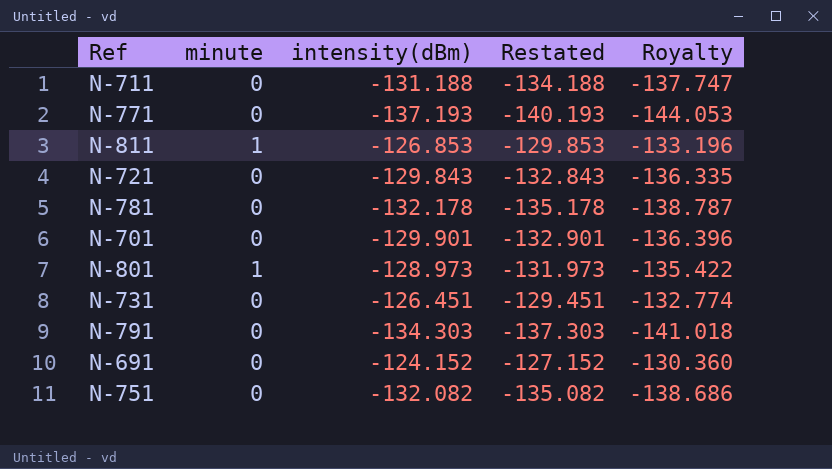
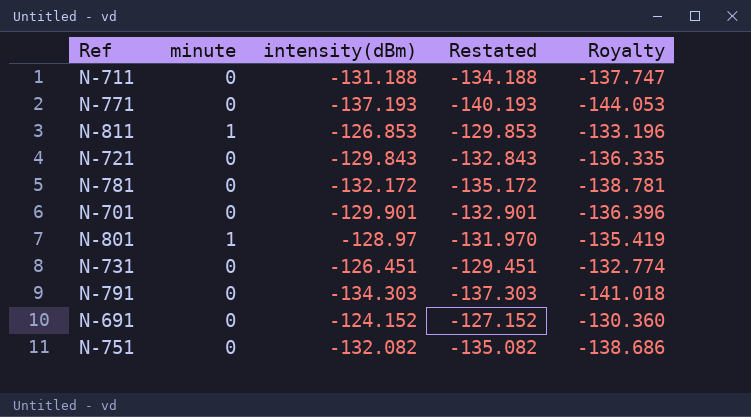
N-781 | intensity(dBm): -132.178 -> -132.172
N-781 | Restated: -135.178 -> -135.172
N-781 | Royalty: -138.787 -> -138.781
N-801 | intensity(dBm): -128.973 -> -128.97
N-801 | Restated: -131.973 -> -131.970
N-801 | Royalty: -135.422 -> -135.419

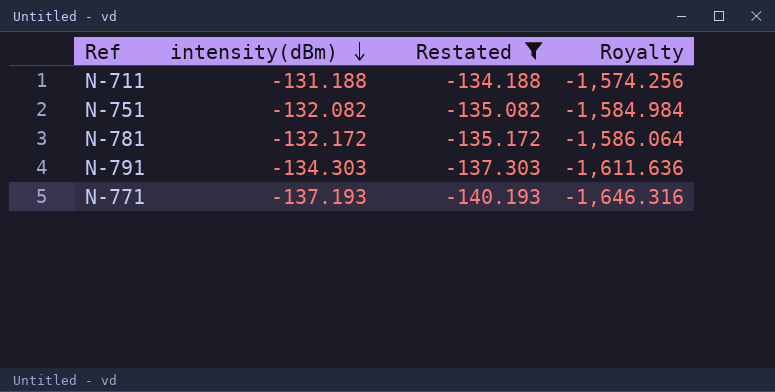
filter: none -> Restated <= -134.188
row order: none -> intensity(dBm) descending
column minute | position: 2 -> none
column Royalty | formula: [intensity(dBm)] * 1.05 -> [intensity(dBm)] * 12

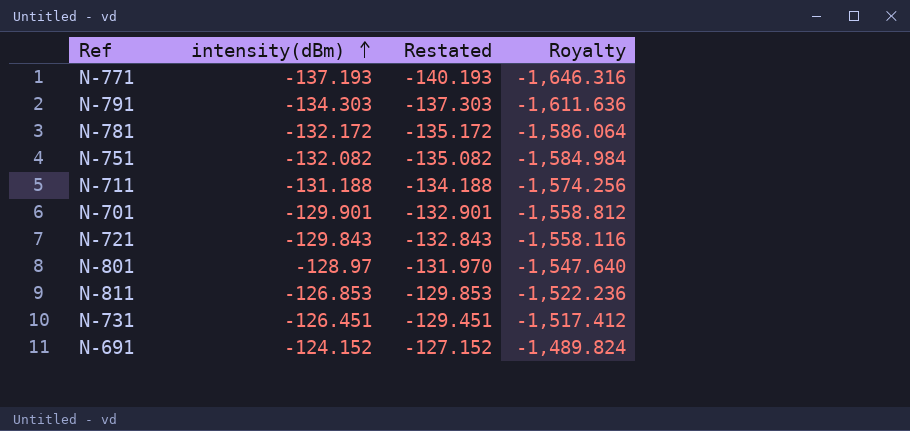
filter: Restated <= -134.188 -> none
row order: intensity(dBm) descending -> intensity(dBm) ascending

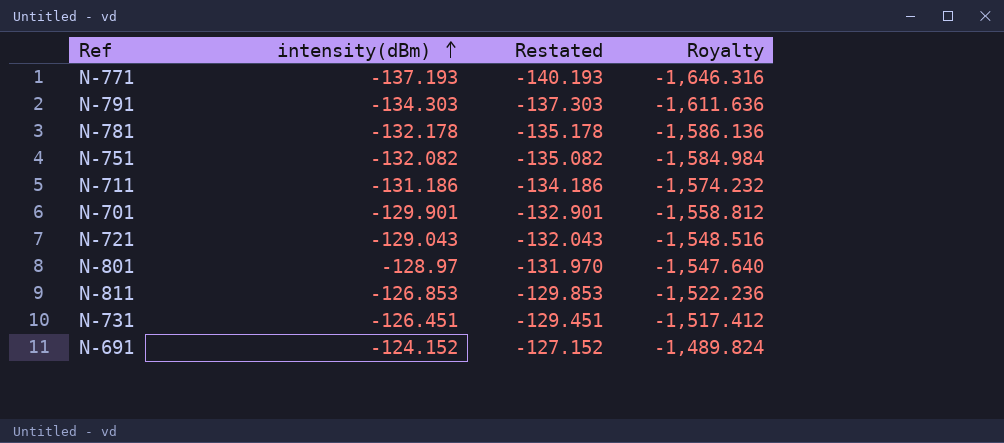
N-781 | intensity(dBm): -132.172 -> -132.178
N-781 | Restated: -135.172 -> -135.178
N-781 | Royalty: -1,586.064 -> -1,586.136
N-711 | intensity(dBm): -131.188 -> -131.186
N-711 | Restated: -134.188 -> -134.186
N-711 | Royalty: -1,574.256 -> -1,574.232
N-721 | intensity(dBm): -129.843 -> -129.043
N-721 | Restated: -132.843 -> -132.043
N-721 | Royalty: -1,558.116 -> -1,548.516

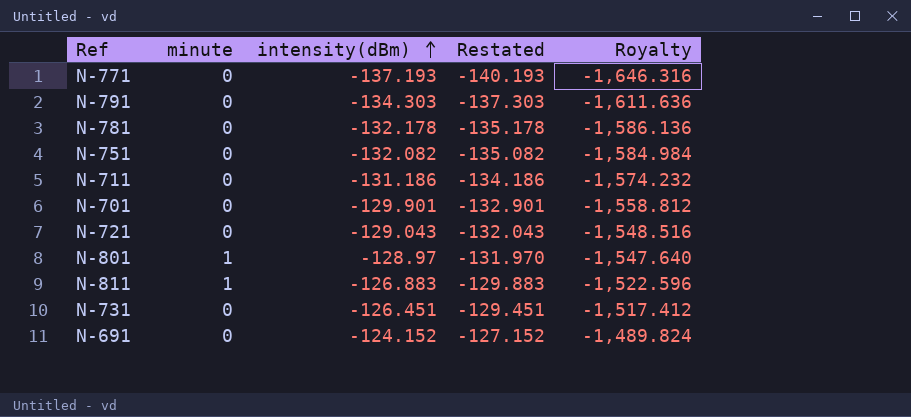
column minute | position: none -> 2
N-811 | intensity(dBm): -126.853 -> -126.883
N-811 | Restated: -129.853 -> -129.883
N-811 | Royalty: -1,522.236 -> -1,522.596

